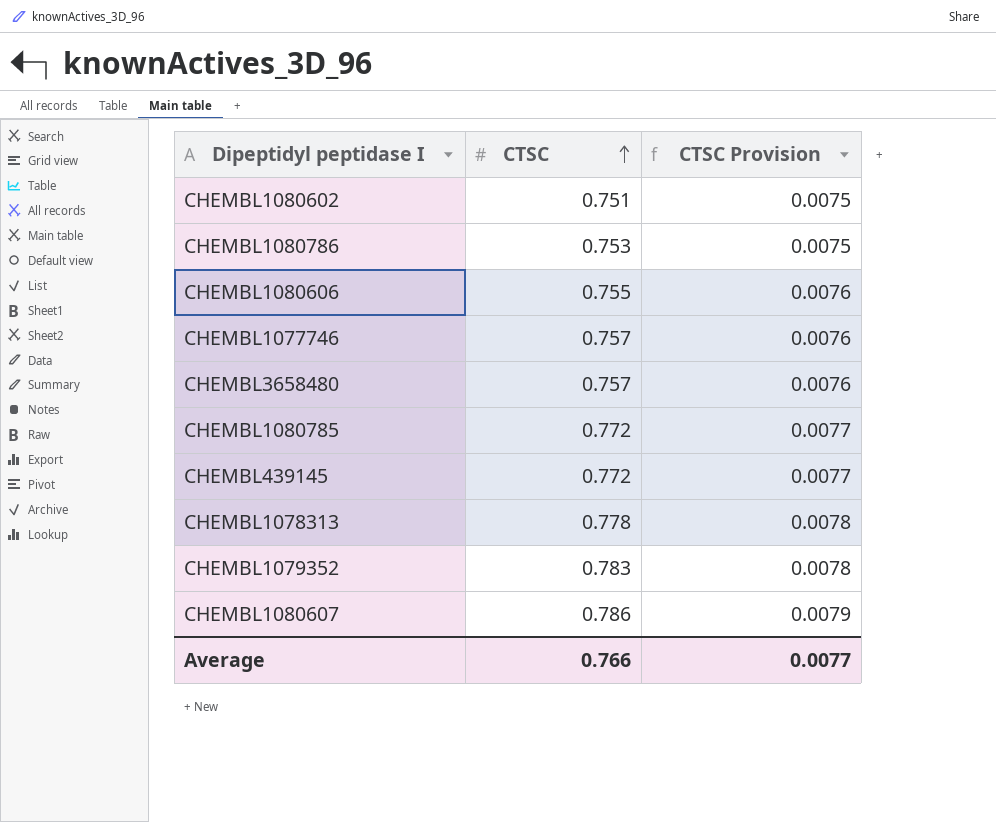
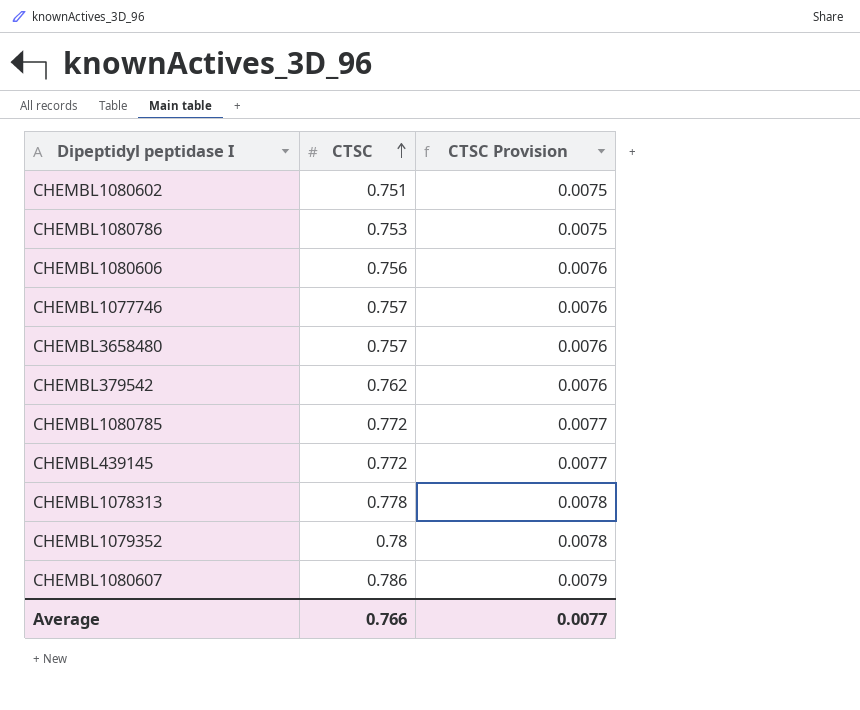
CHEMBL1080606 | CTSC: 0.755 -> 0.756
row CHEMBL379542: none -> 0.762 | 0.0076
CHEMBL1079352 | CTSC: 0.783 -> 0.78

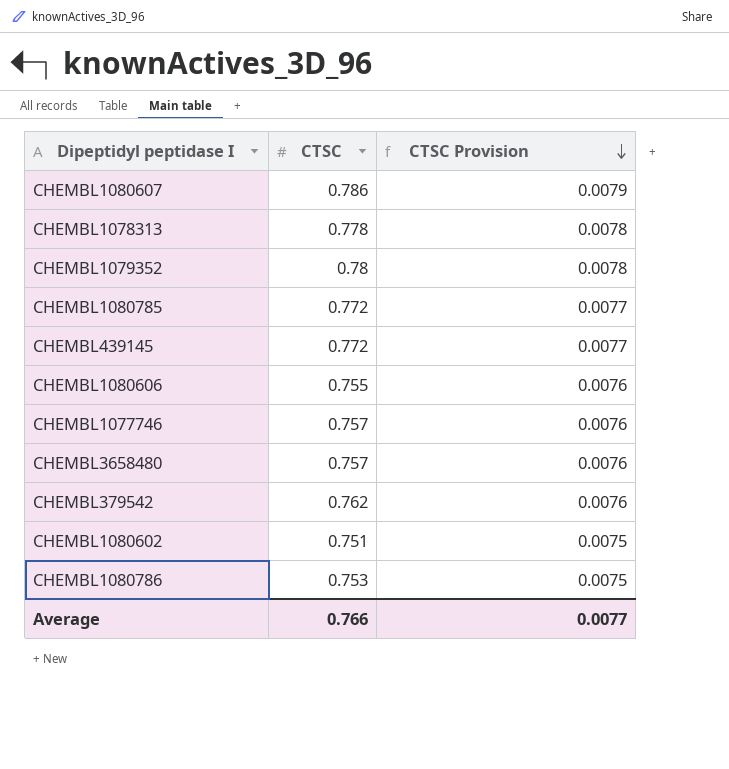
row order: CTSC ascending -> CTSC Provision descending
CHEMBL1080606 | CTSC: 0.756 -> 0.755

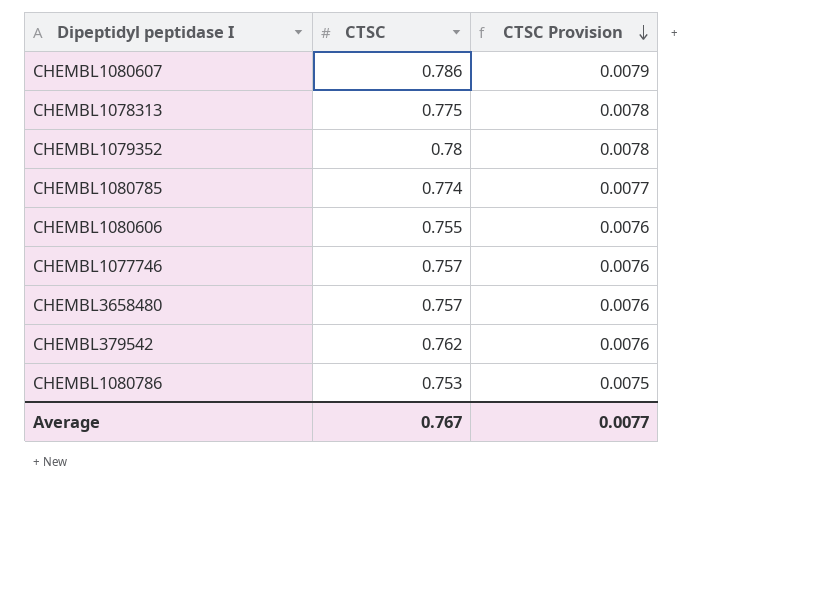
row CHEMBL439145: 0.772 | 0.0077 -> none
row CHEMBL1080602: 0.751 | 0.0075 -> none
CHEMBL1078313 | CTSC: 0.778 -> 0.775
CHEMBL1080785 | CTSC: 0.772 -> 0.774
Average | CTSC: 0.766 -> 0.767

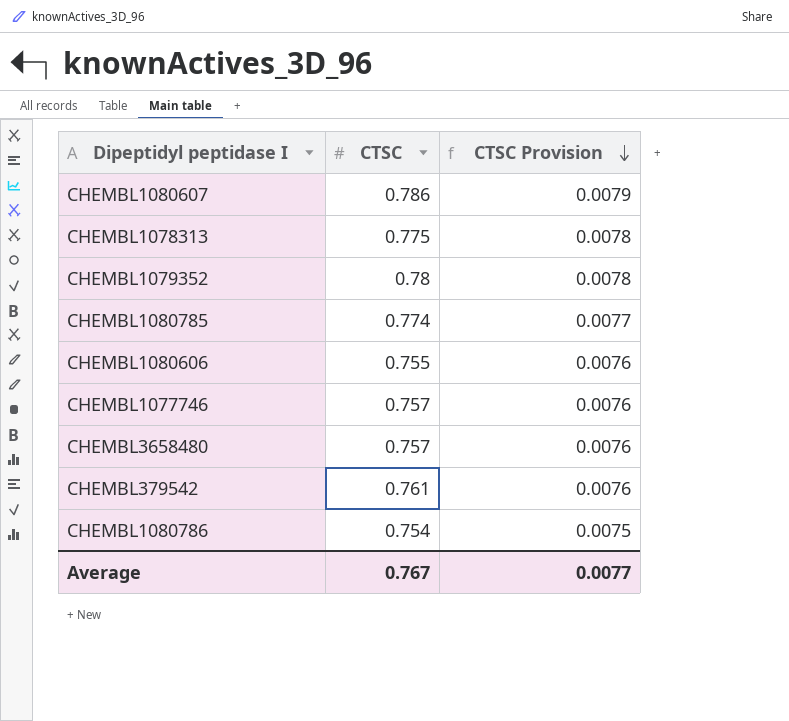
CHEMBL379542 | CTSC: 0.762 -> 0.761
CHEMBL1080786 | CTSC: 0.753 -> 0.754

